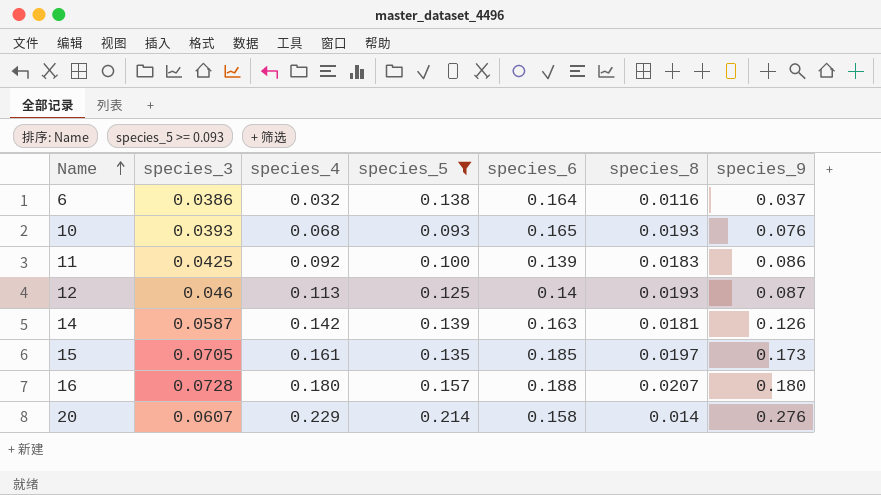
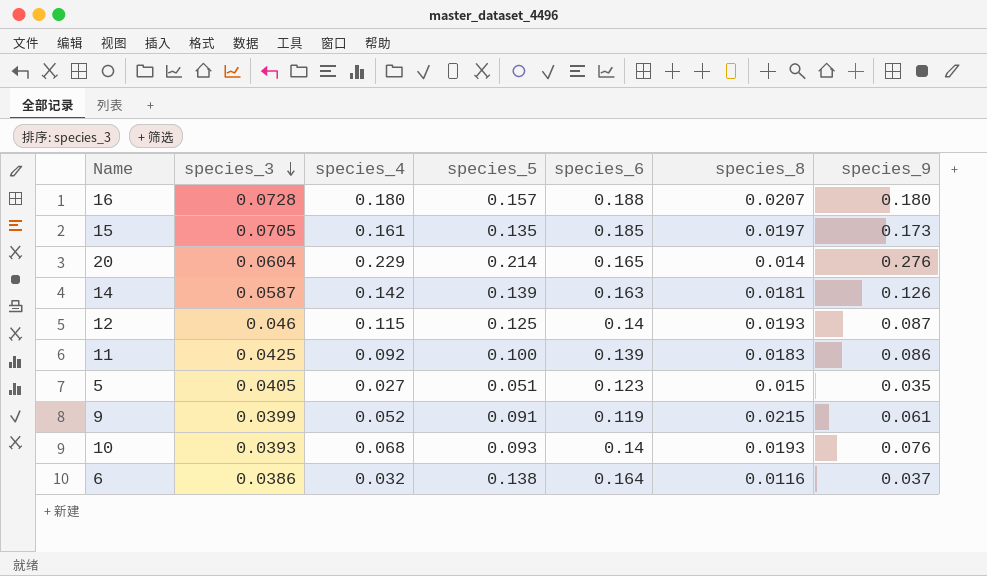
filter: species_5 >= 0.093 -> none
row order: Name ascending -> species_3 descending
20 | species_3: 0.0607 -> 0.0604
20 | species_6: 0.158 -> 0.165
12 | species_4: 0.113 -> 0.115
10 | species_6: 0.165 -> 0.14

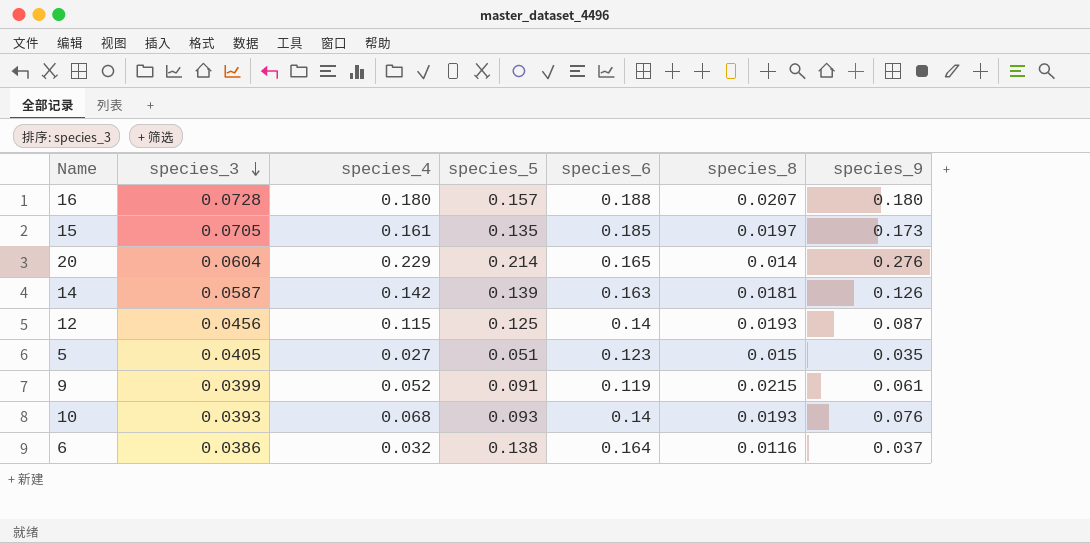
row 11: 0.0425 | 0.092 | 0.100 | 0.139 | 0.0183 | 0.086 -> none
12 | species_3: 0.046 -> 0.0456

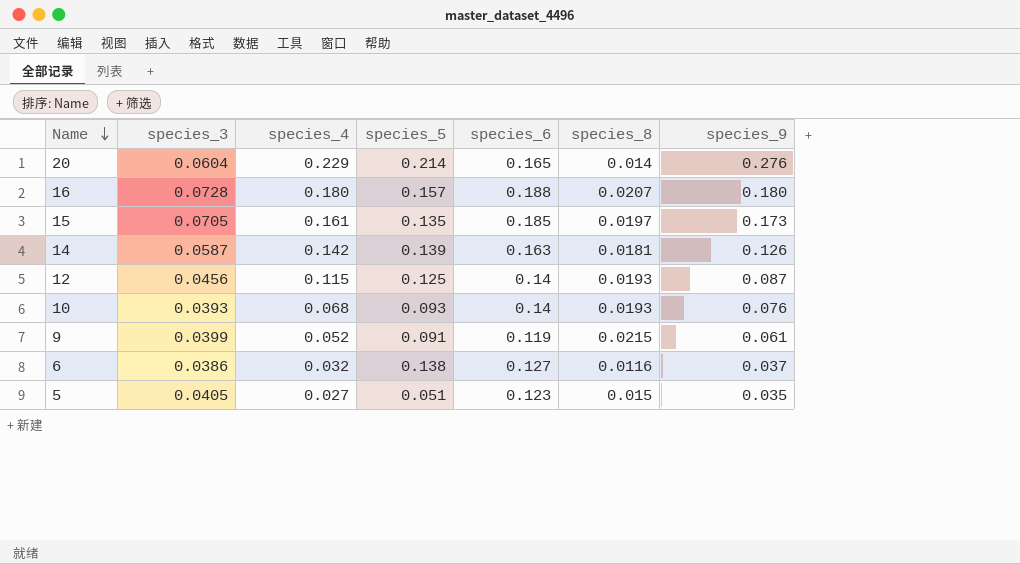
row order: species_3 descending -> Name descending
6 | species_6: 0.164 -> 0.127

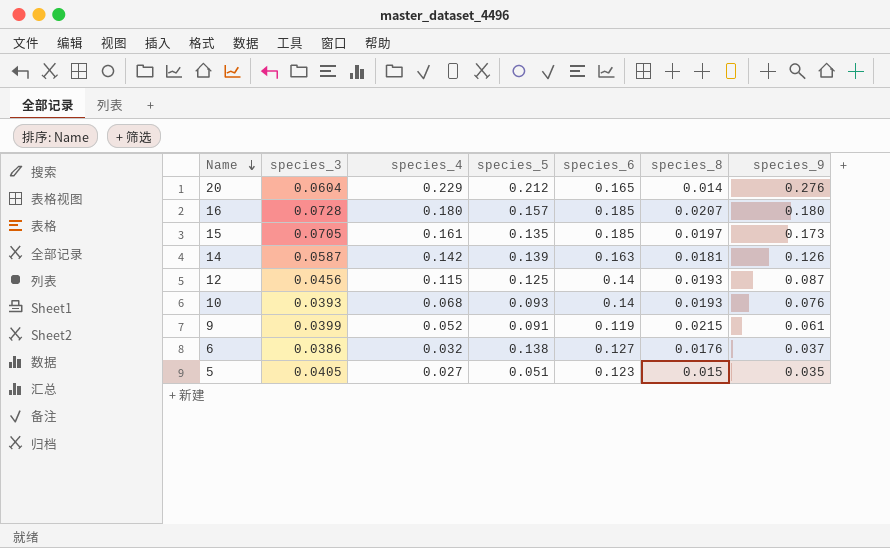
20 | species_5: 0.214 -> 0.212
16 | species_6: 0.188 -> 0.185
6 | species_8: 0.0116 -> 0.0176

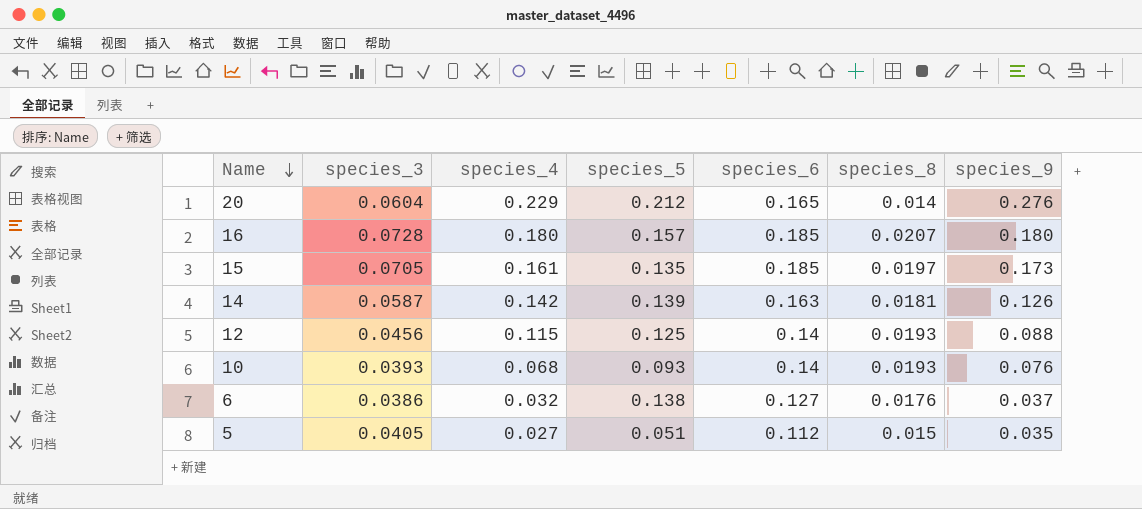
row 9: 0.0399 | 0.052 | 0.091 | 0.119 | 0.0215 | 0.061 -> none
12 | species_9: 0.087 -> 0.088
5 | species_6: 0.123 -> 0.112

